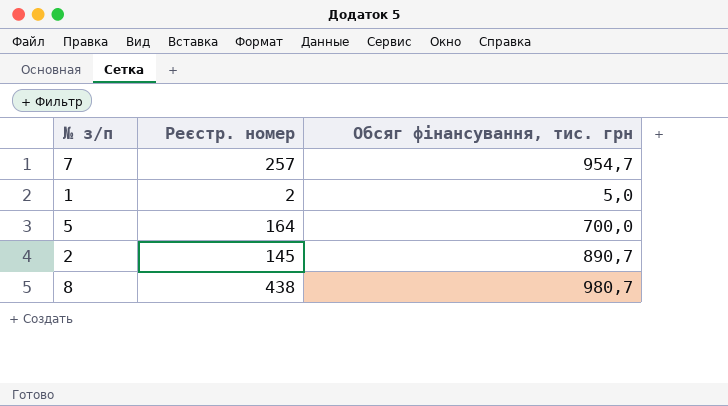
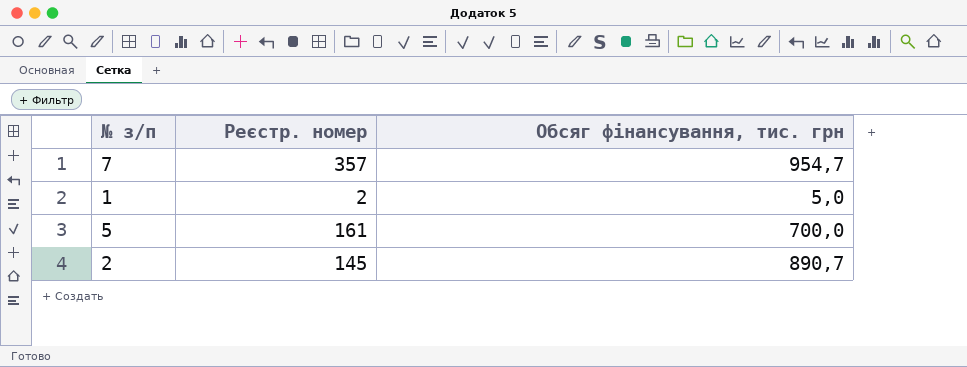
row 8: 438 | 980,7 -> none
7 | Реєстр. номер: 257 -> 357
5 | Реєстр. номер: 164 -> 161

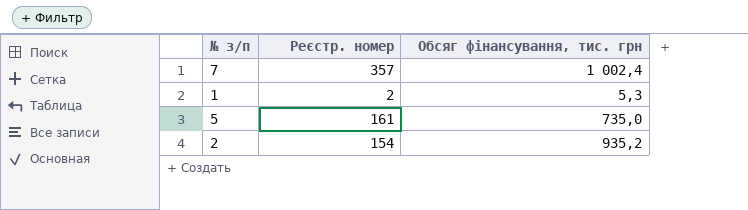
7 | Обсяг фінансування, тис. грн: 954,7 -> 1 002,4
1 | Обсяг фінансування, тис. грн: 5,0 -> 5,3
5 | Обсяг фінансування, тис. грн: 700,0 -> 735,0
2 | Реєстр. номер: 145 -> 154
2 | Обсяг фінансування, тис. грн: 890,7 -> 935,2

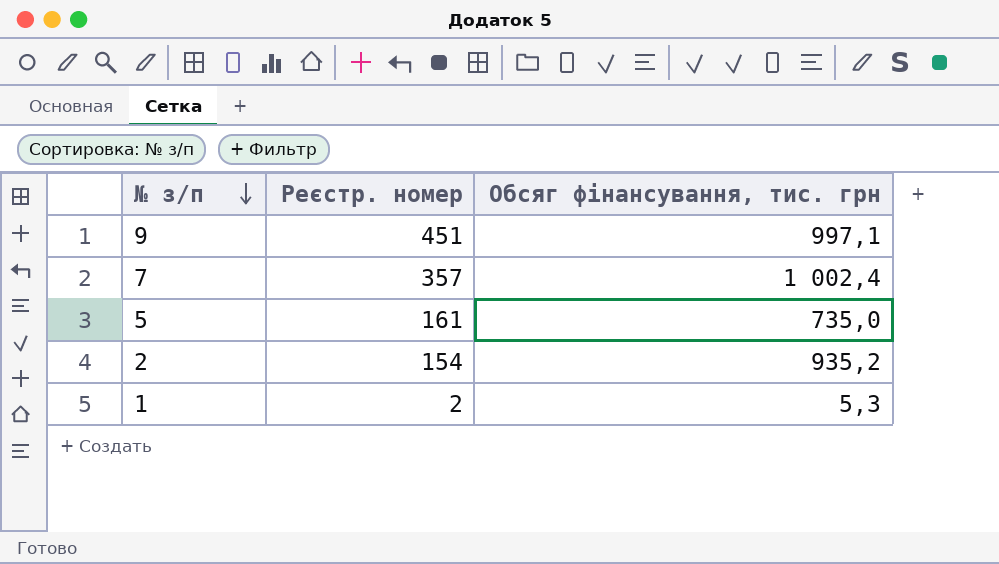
row order: none -> № з/п descending
row 9: none -> 451 | 997,1

